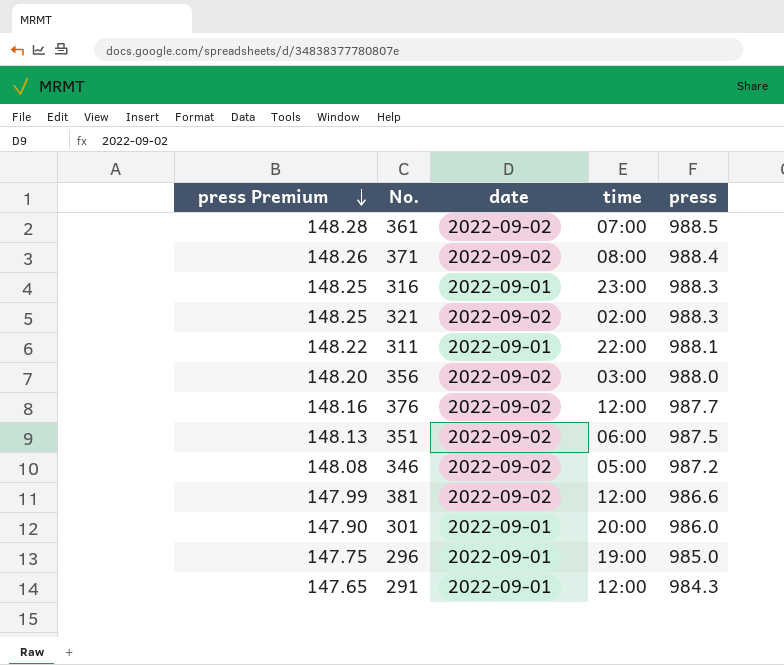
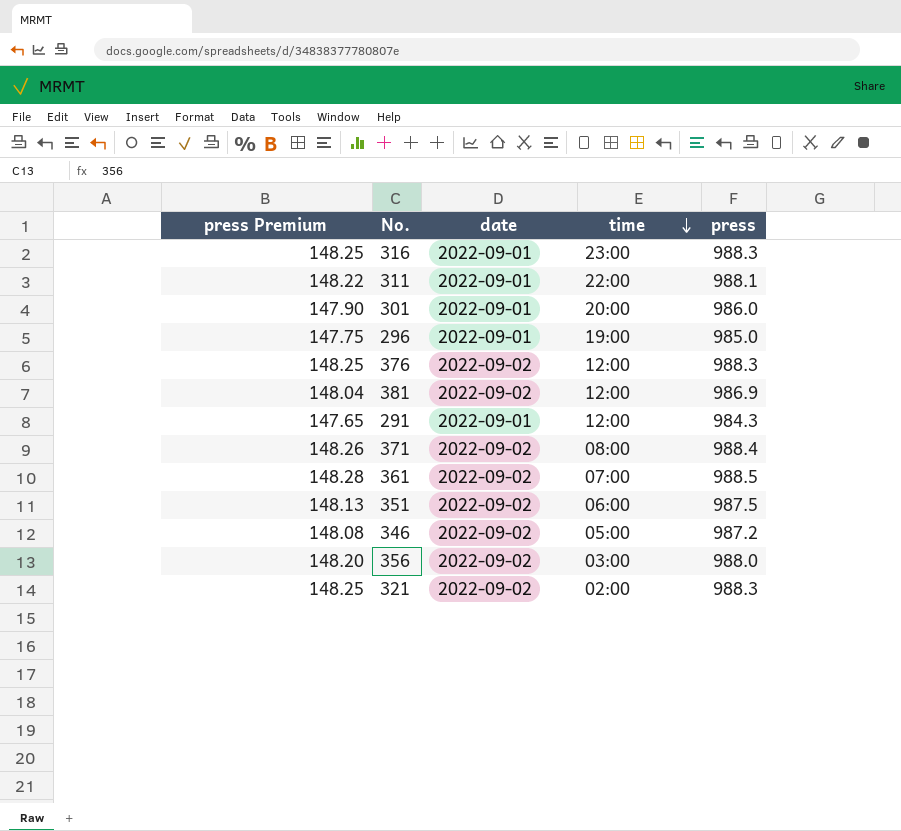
row order: press Premium descending -> time descending
376 | press Premium: 148.16 -> 148.25
376 | press: 987.7 -> 988.3
381 | press Premium: 147.99 -> 148.04
381 | press: 986.6 -> 986.9

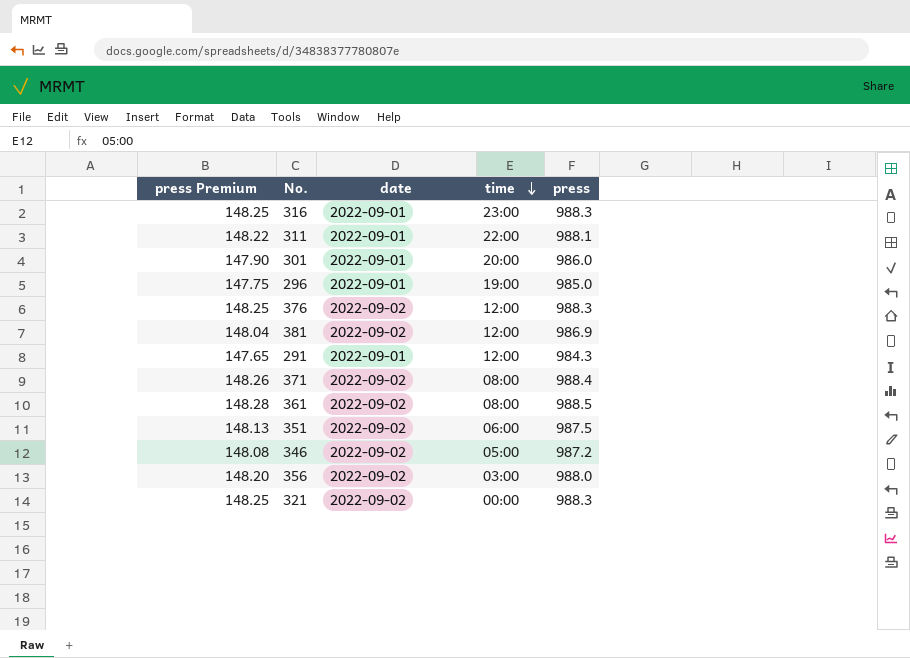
361 | time: 07:00 -> 08:00
321 | time: 02:00 -> 00:00

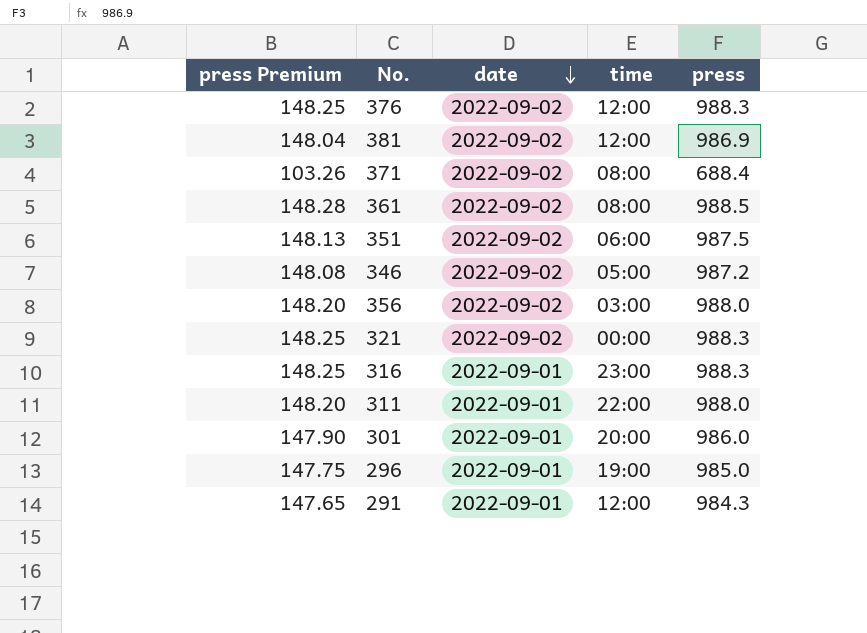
row order: time descending -> date descending
371 | press Premium: 148.26 -> 103.26
371 | press: 988.4 -> 688.4
311 | press Premium: 148.22 -> 148.20
311 | press: 988.1 -> 988.0

